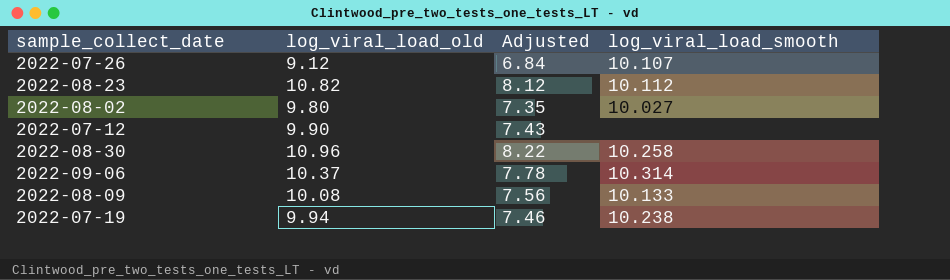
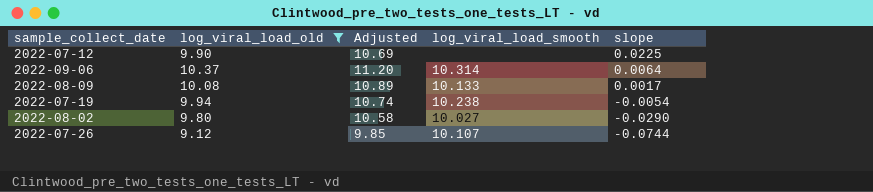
filter: none -> log_viral_load_old <= 10.37
row order: none -> slope descending
column Adjusted | formula: [log_viral_load_old] * 0.75 -> [log_viral_load_old] * 1.08
column slope | position: none -> 5

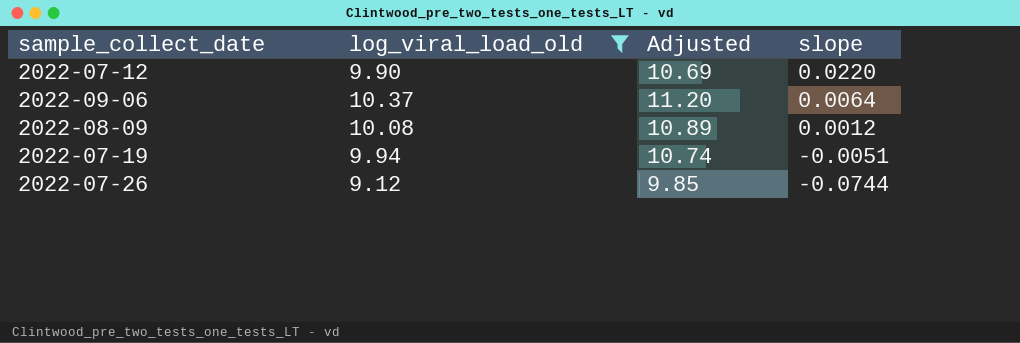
column log_viral_load_smooth | position: 4 -> none
row 2022-08-02: 9.80 | 10.58 | 10.027 | -0.0290 -> none
2022-07-12 | slope: 0.0225 -> 0.0220
2022-08-09 | slope: 0.0017 -> 0.0012
2022-07-19 | slope: -0.0054 -> -0.0051

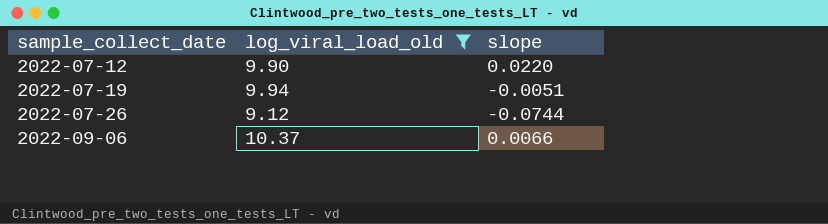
row order: slope descending -> sample_collect_date ascending
column Adjusted | formula: [log_viral_load_old] * 1.08 -> none
row 2022-08-09: 10.08 | 10.89 | 0.0012 -> none
2022-09-06 | slope: 0.0064 -> 0.0066

